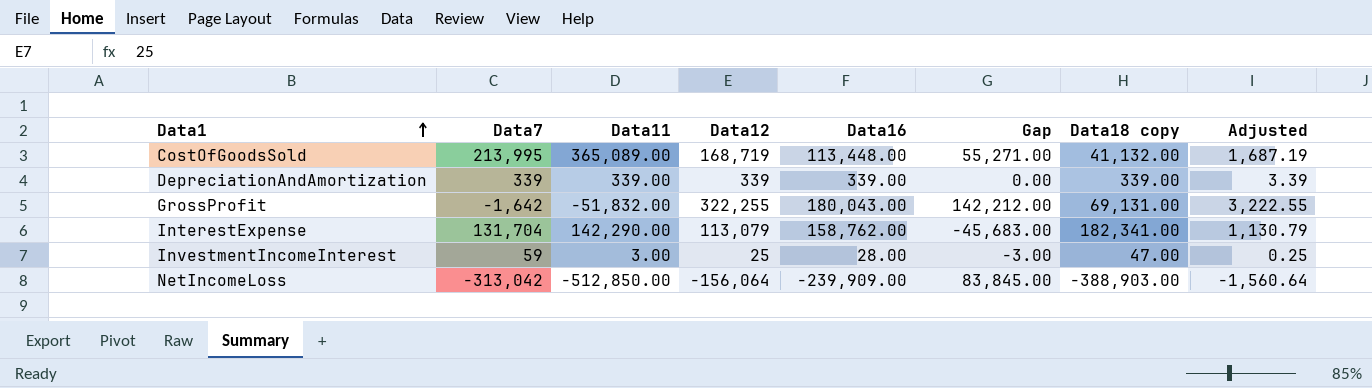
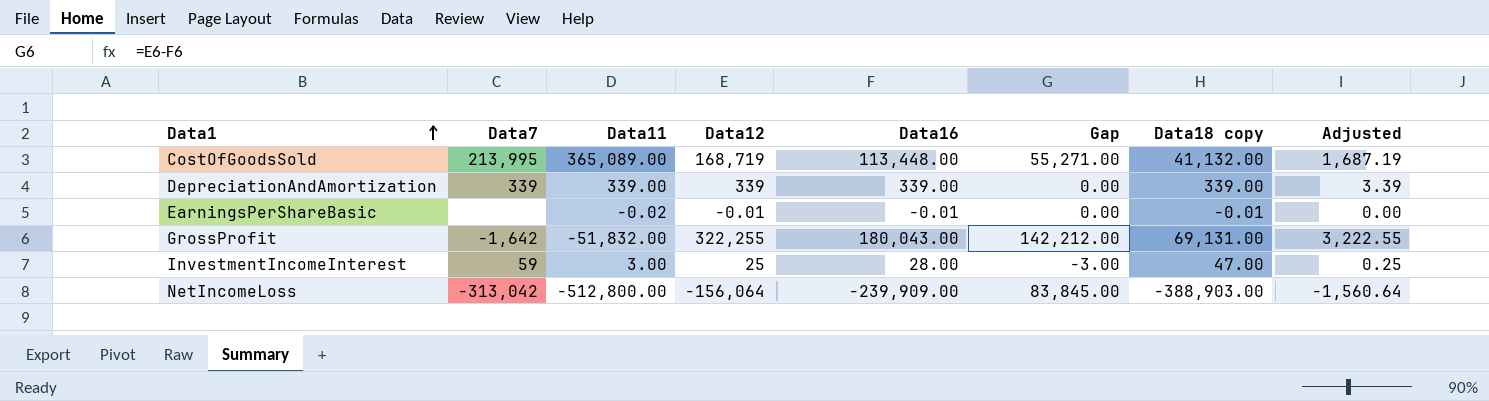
row InterestExpense: 131,704 | 142,290.00 | 113,079 | 158,762.00 | -45,683.00 | 182,341.00 | 1,130.79 -> none
row EarningsPerShareBasic: none -> none | -0.02 | -0.01 | -0.01 | 0.00 | -0.01 | 0.00
NetIncomeLoss | Data11: -512,850.00 -> -512,800.00

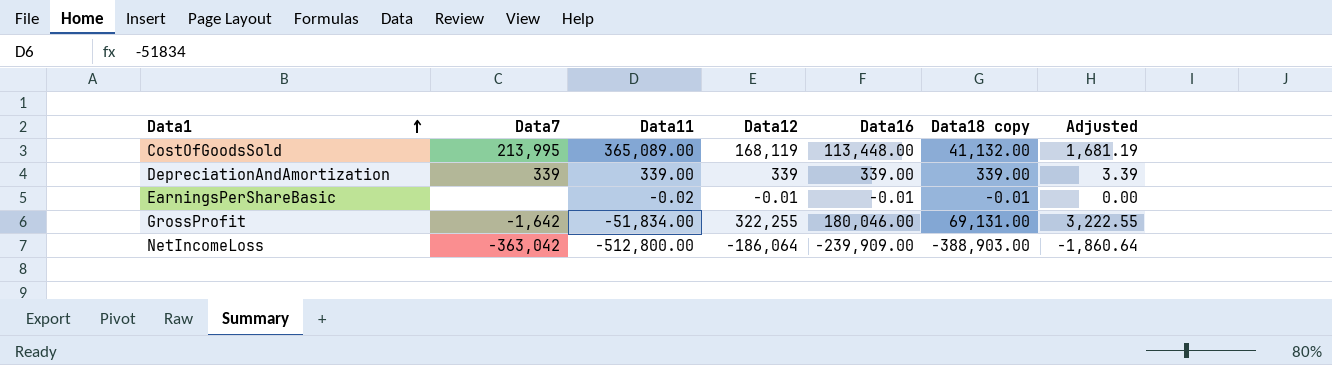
column Gap | formula: [Data12] - [Data16] -> none
row InvestmentIncomeInterest: 59 | 3.00 | 25 | 28.00 | -3.00 | 47.00 | 0.25 -> none
CostOfGoodsSold | Data12: 168,719 -> 168,119
CostOfGoodsSold | Adjusted: 1,687.19 -> 1,681.19
GrossProfit | Data11: -51,832.00 -> -51,834.00
GrossProfit | Data16: 180,043.00 -> 180,046.00
NetIncomeLoss | Data7: -313,042 -> -363,042
NetIncomeLoss | Data12: -156,064 -> -186,064
NetIncomeLoss | Adjusted: -1,560.64 -> -1,860.64

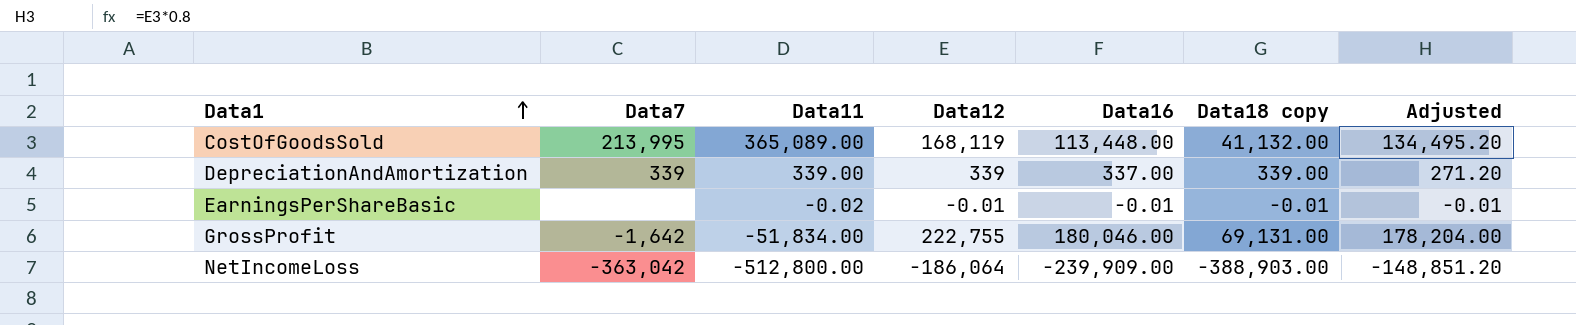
column Adjusted | formula: [Data12] * 0.01 -> [Data12] * 0.8
DepreciationAndAmortization | Data16: 339.00 -> 337.00
GrossProfit | Data12: 322,255 -> 222,755

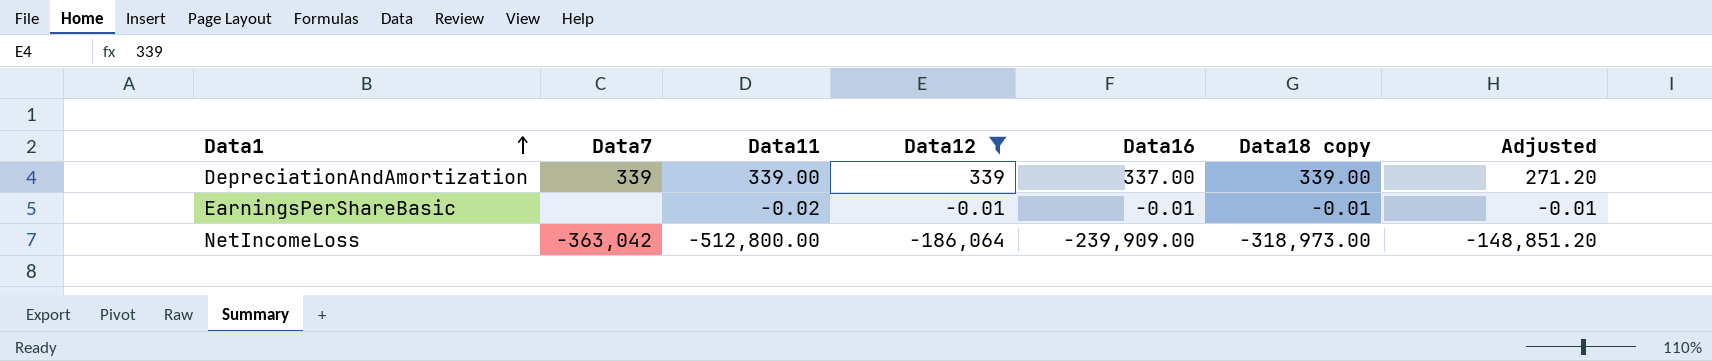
filter: none -> Data12 <= 339
NetIncomeLoss | Data18 copy: -388,903.00 -> -318,973.00

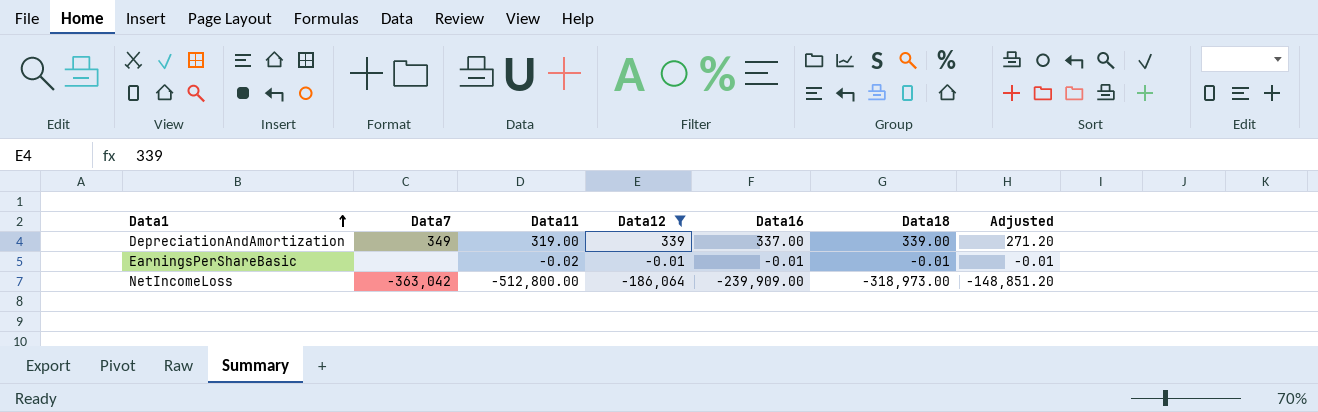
column name: Data18 copy -> Data18
DepreciationAndAmortization | Data7: 339 -> 349
DepreciationAndAmortization | Data11: 339.00 -> 319.00

